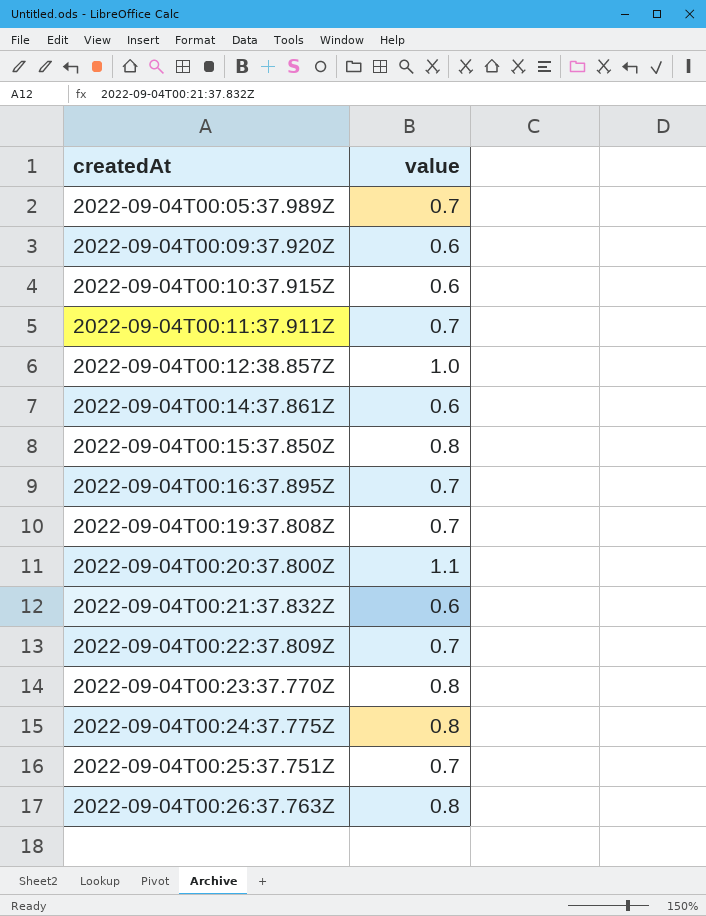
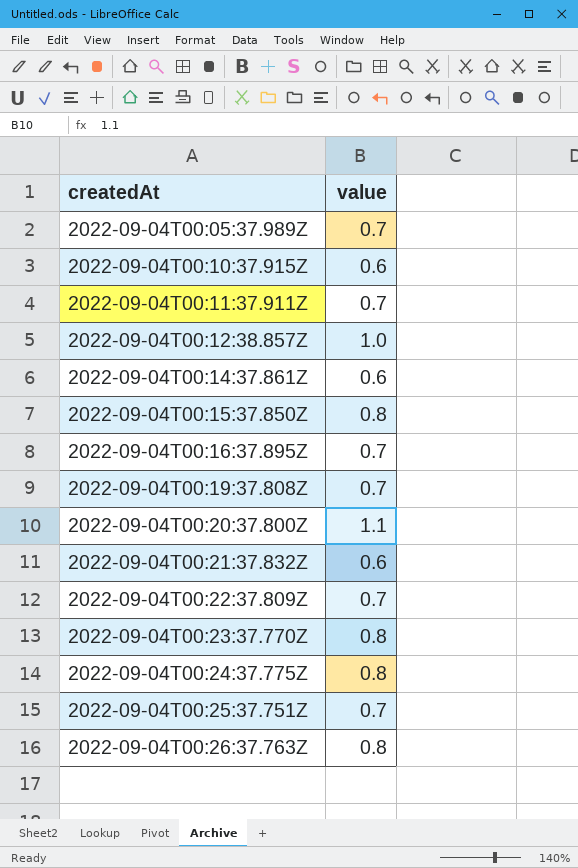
row 2022-09-04T00:09:37.920Z: 0.6 -> none

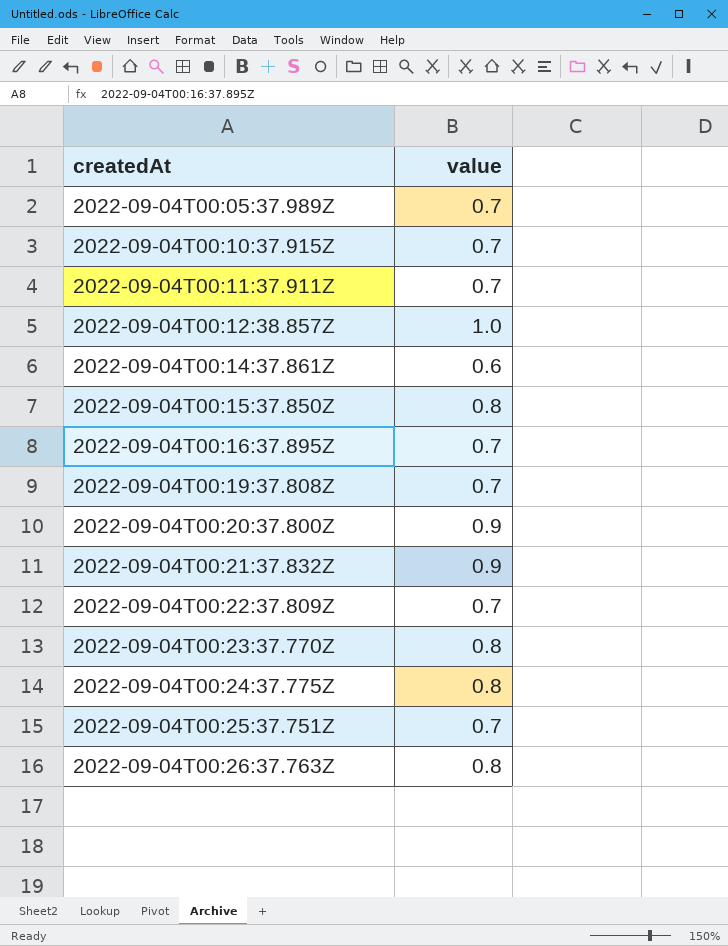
2022-09-04T00:10:37.915Z | value: 0.6 -> 0.7
2022-09-04T00:20:37.800Z | value: 1.1 -> 0.9
2022-09-04T00:21:37.832Z | value: 0.6 -> 0.9

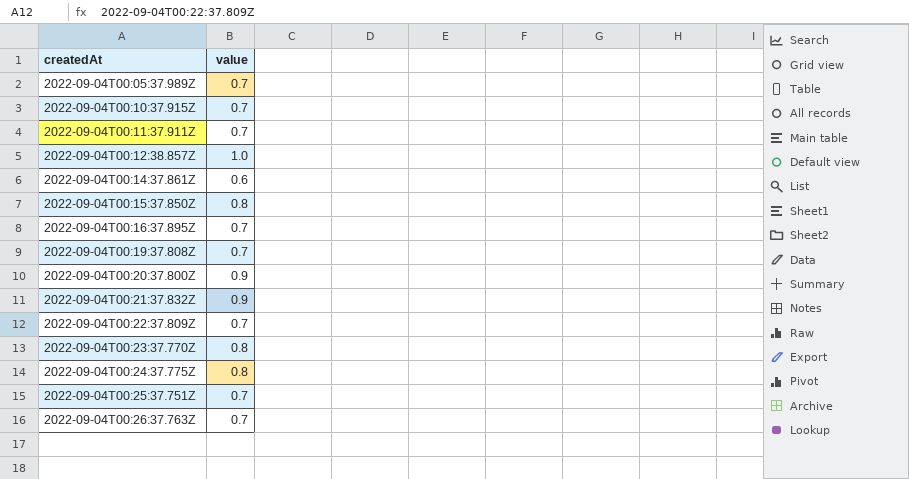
2022-09-04T00:26:37.763Z | value: 0.8 -> 0.7

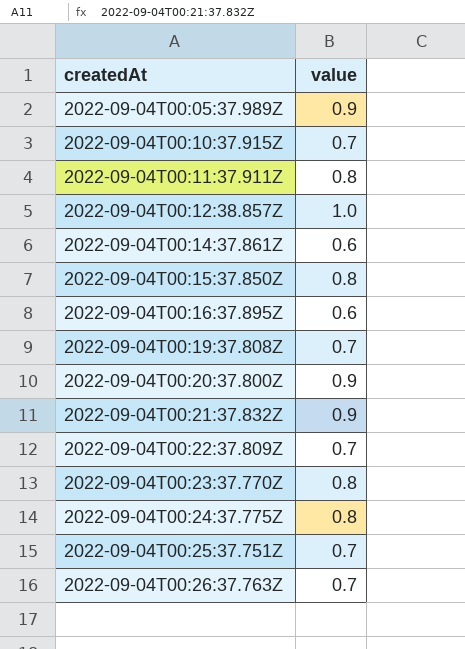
2022-09-04T00:05:37.989Z | value: 0.7 -> 0.9
2022-09-04T00:11:37.911Z | value: 0.7 -> 0.8
2022-09-04T00:16:37.895Z | value: 0.7 -> 0.6

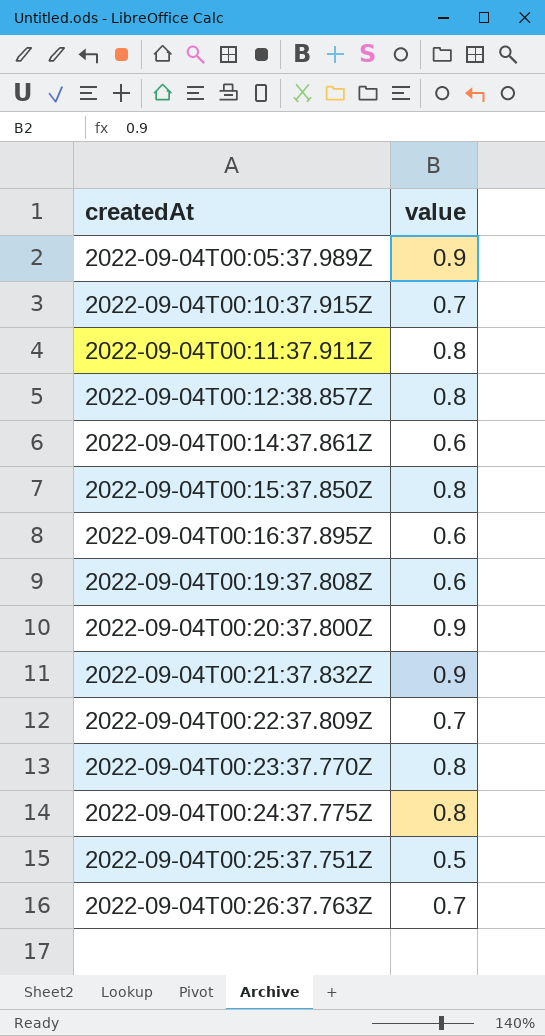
2022-09-04T00:12:38.857Z | value: 1.0 -> 0.8
2022-09-04T00:19:37.808Z | value: 0.7 -> 0.6
2022-09-04T00:25:37.751Z | value: 0.7 -> 0.5

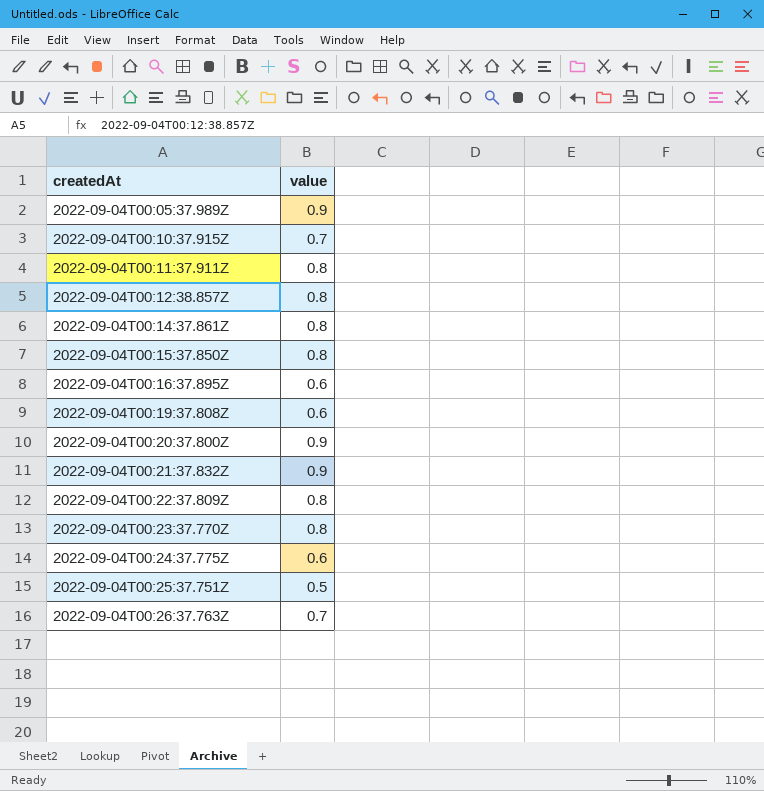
2022-09-04T00:14:37.861Z | value: 0.6 -> 0.8
2022-09-04T00:22:37.809Z | value: 0.7 -> 0.8
2022-09-04T00:24:37.775Z | value: 0.8 -> 0.6

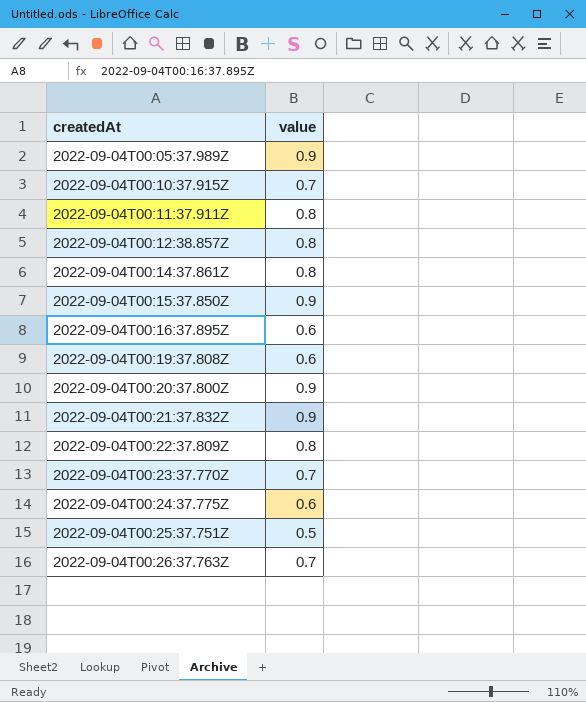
2022-09-04T00:15:37.850Z | value: 0.8 -> 0.9
2022-09-04T00:23:37.770Z | value: 0.8 -> 0.7

